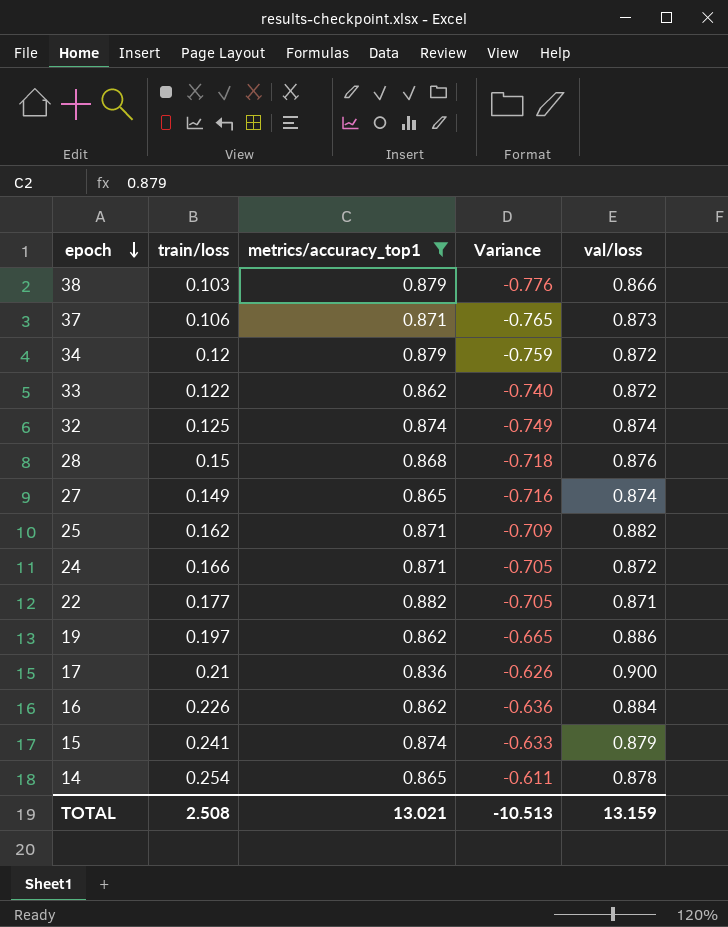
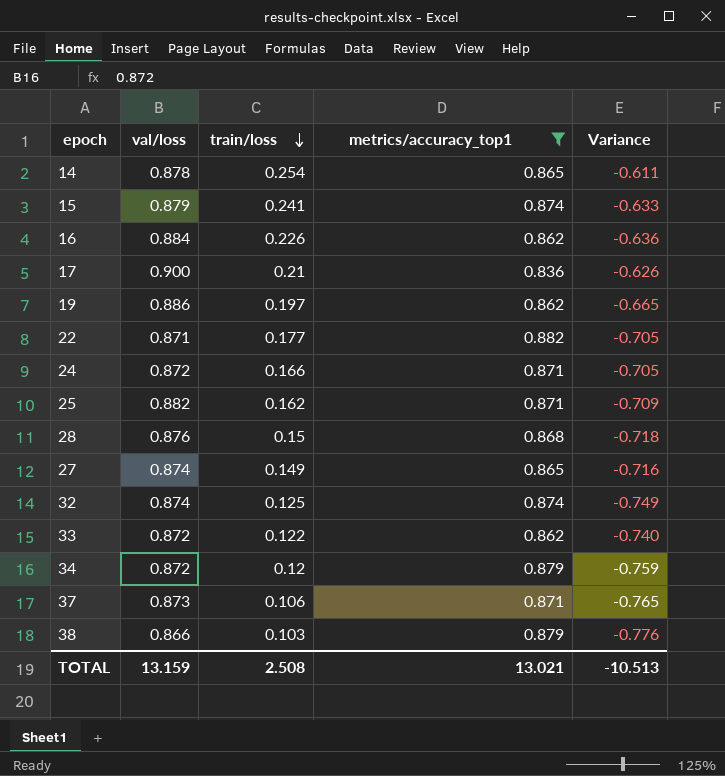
row order: epoch descending -> train/loss descending
column val/loss | position: 5 -> 2

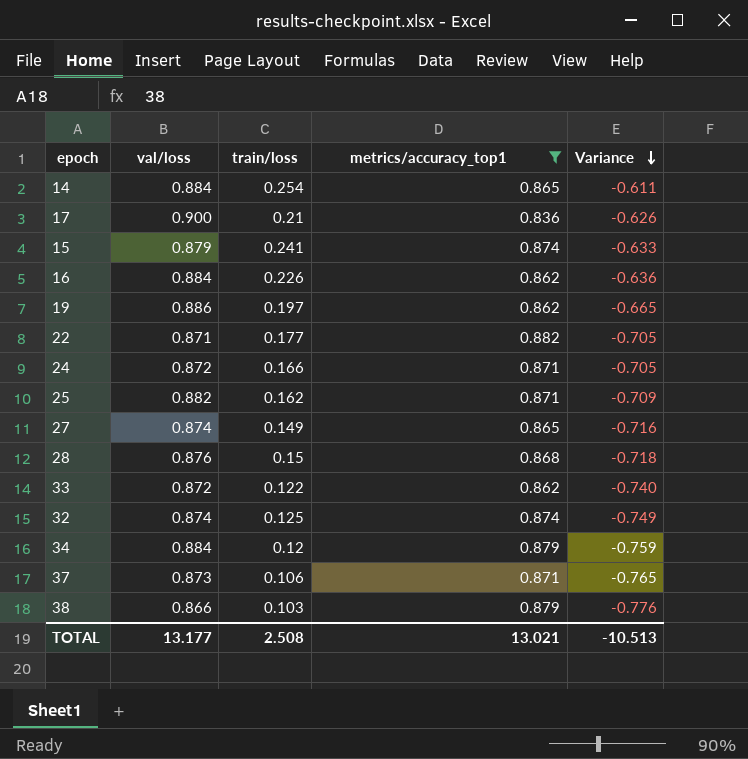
row order: train/loss descending -> Variance descending
14 | val/loss: 0.878 -> 0.884
34 | val/loss: 0.872 -> 0.884
TOTAL | val/loss: 13.159 -> 13.177

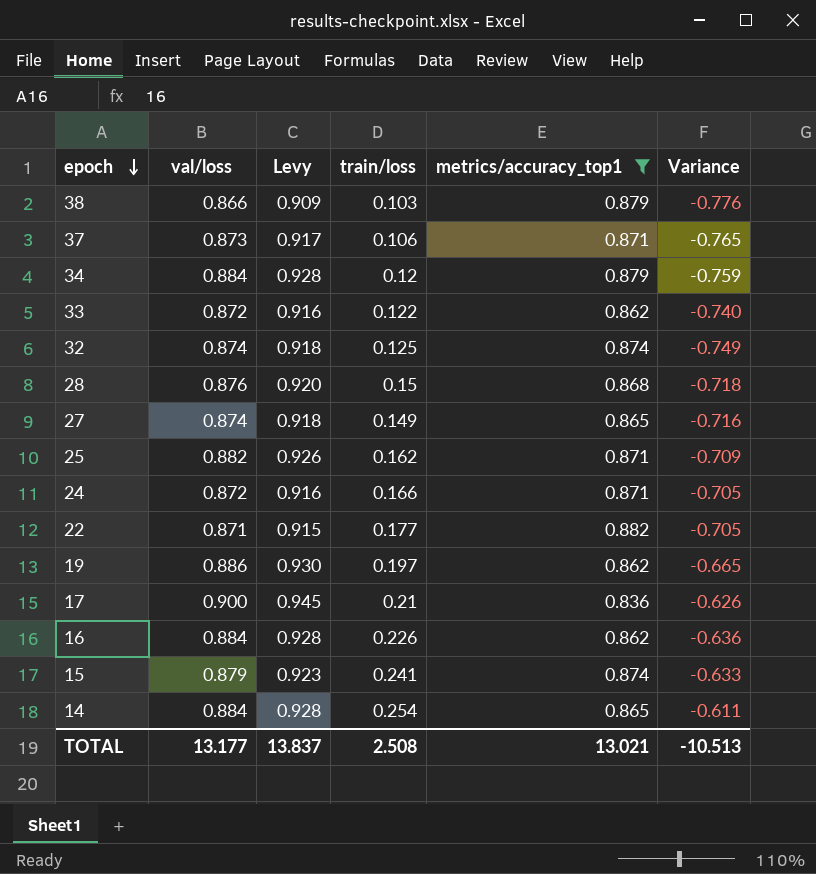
row order: Variance descending -> epoch descending
column Levy | formula: none -> [val/loss] * 1.05

